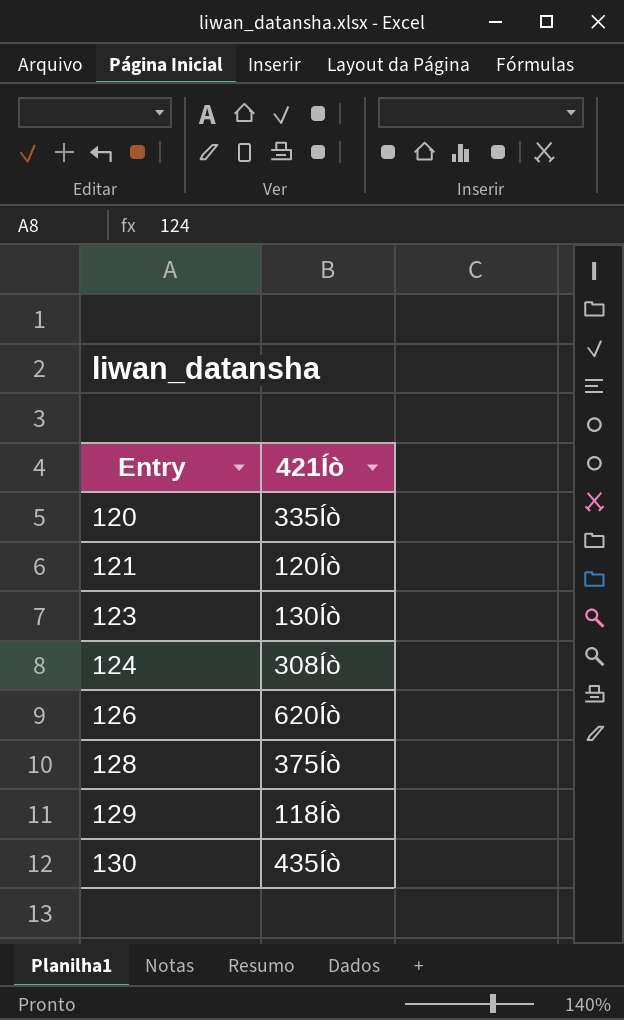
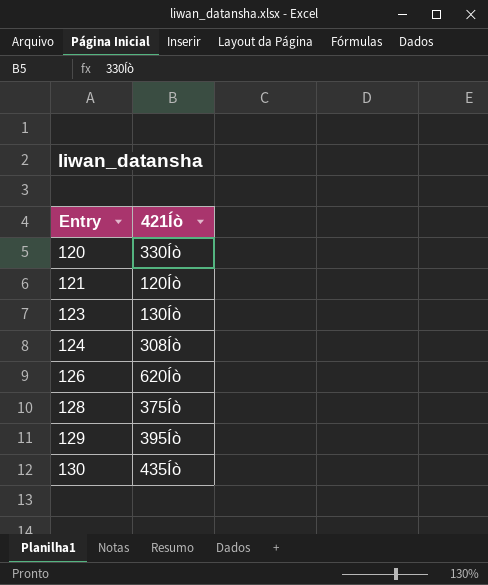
120 | 421Íò: 335Íò -> 330Íò
129 | 421Íò: 118Íò -> 395Íò

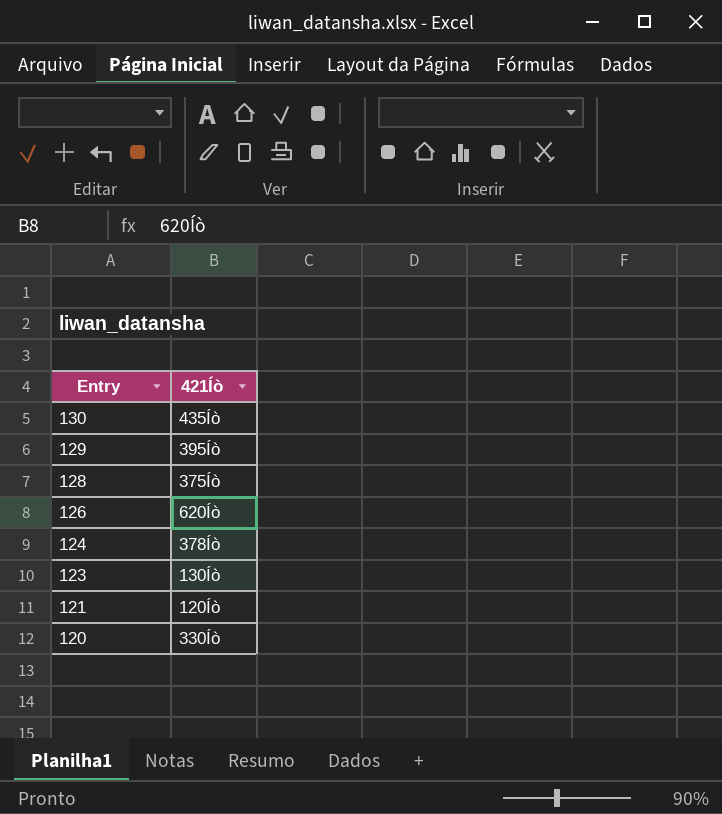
row order: Entry ascending -> Entry descending
124 | 421Íò: 308Íò -> 378Íò

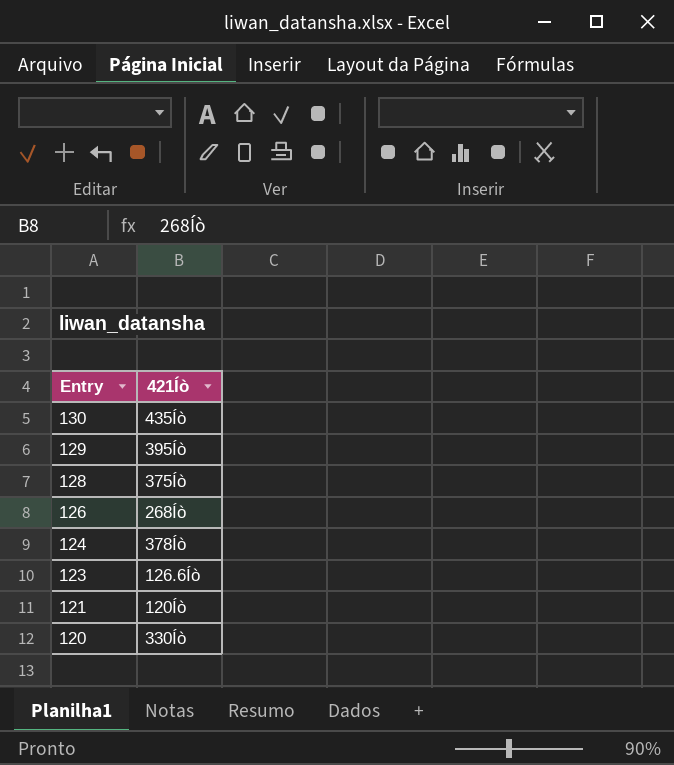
126 | 421Íò: 620Íò -> 268Íò
123 | 421Íò: 130Íò -> 126.6Íò

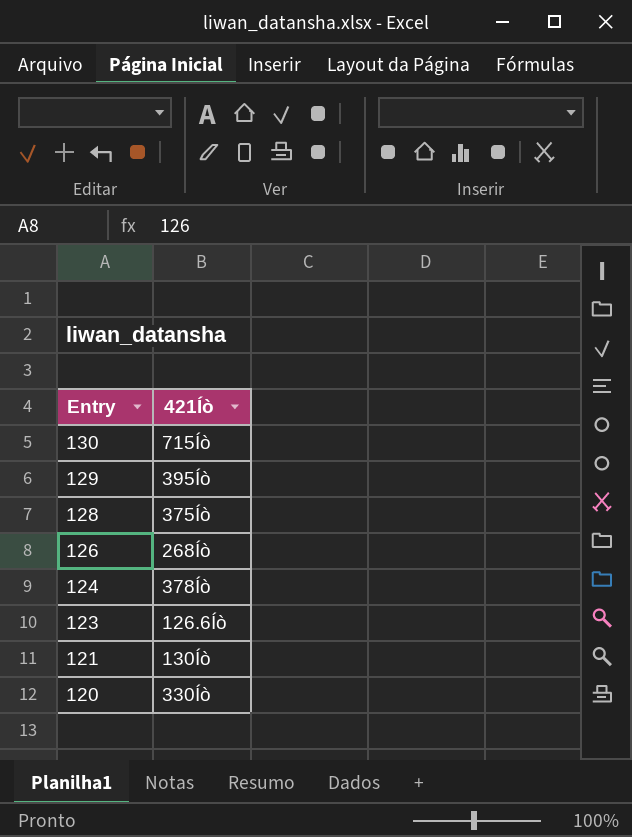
130 | 421Íò: 435Íò -> 715Íò
121 | 421Íò: 120Íò -> 130Íò

